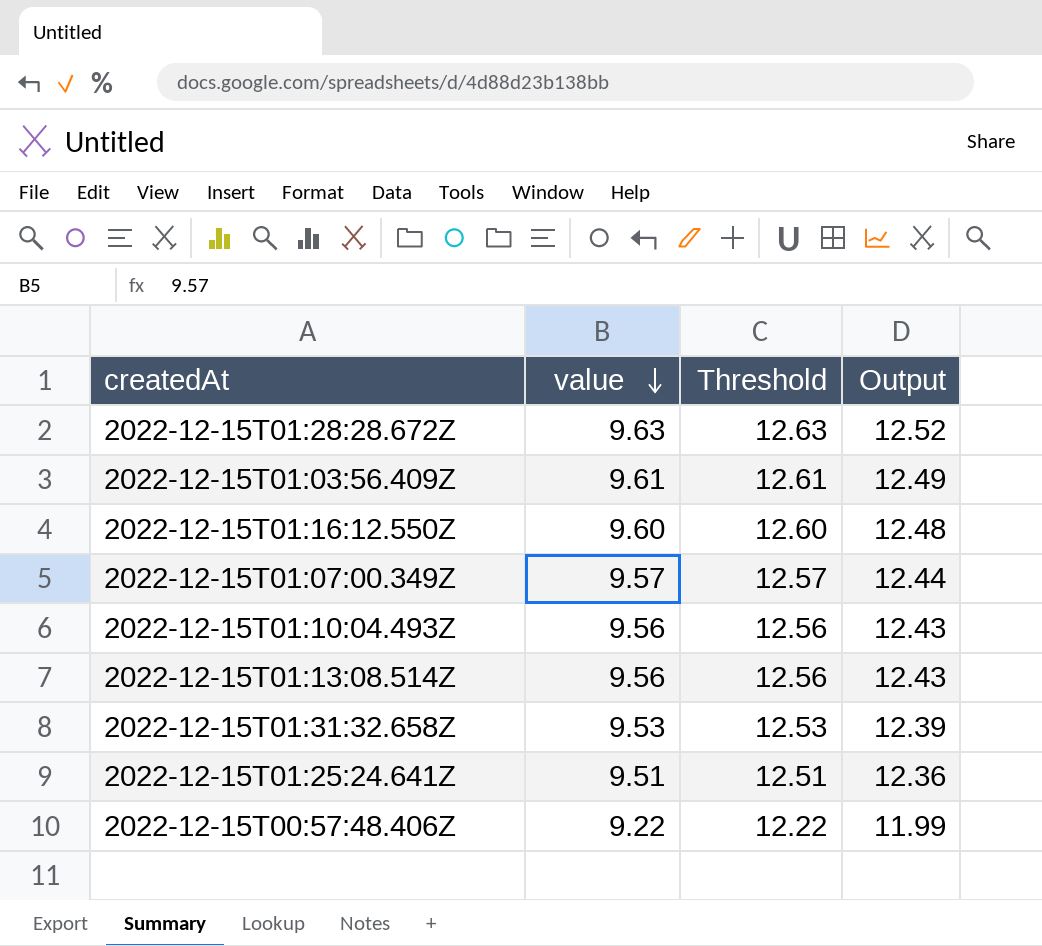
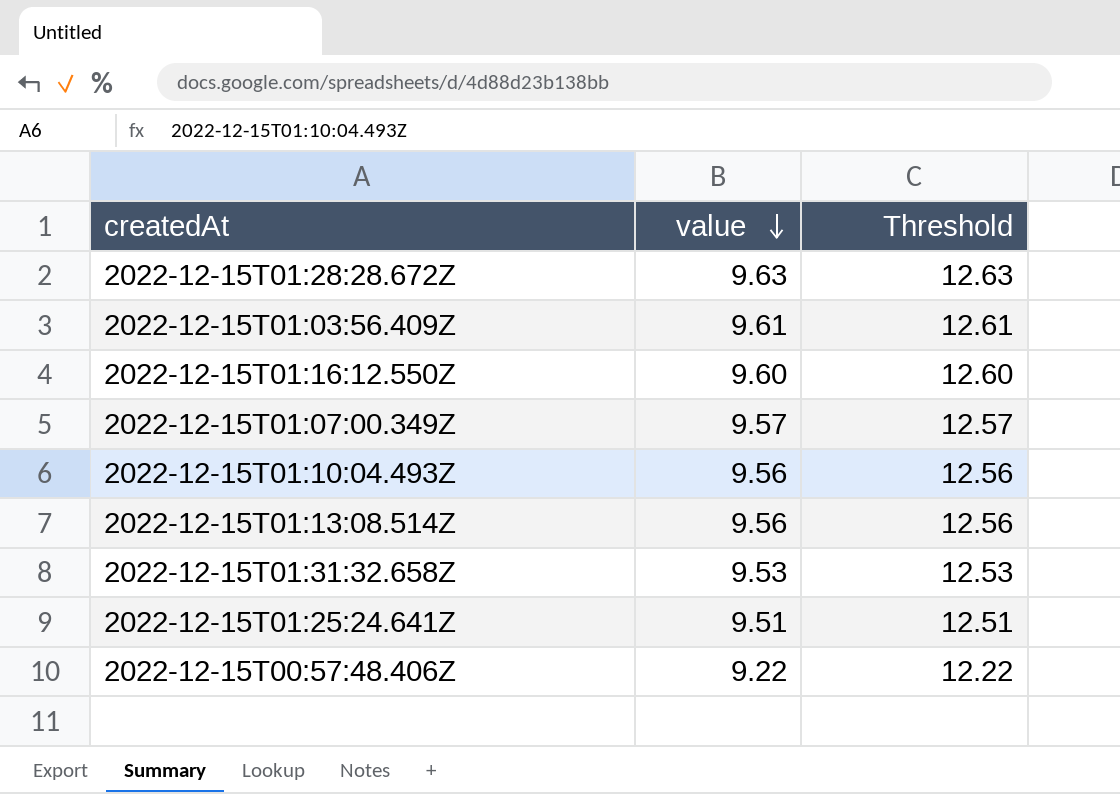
column Output | formula: [value] * 1.3 -> none

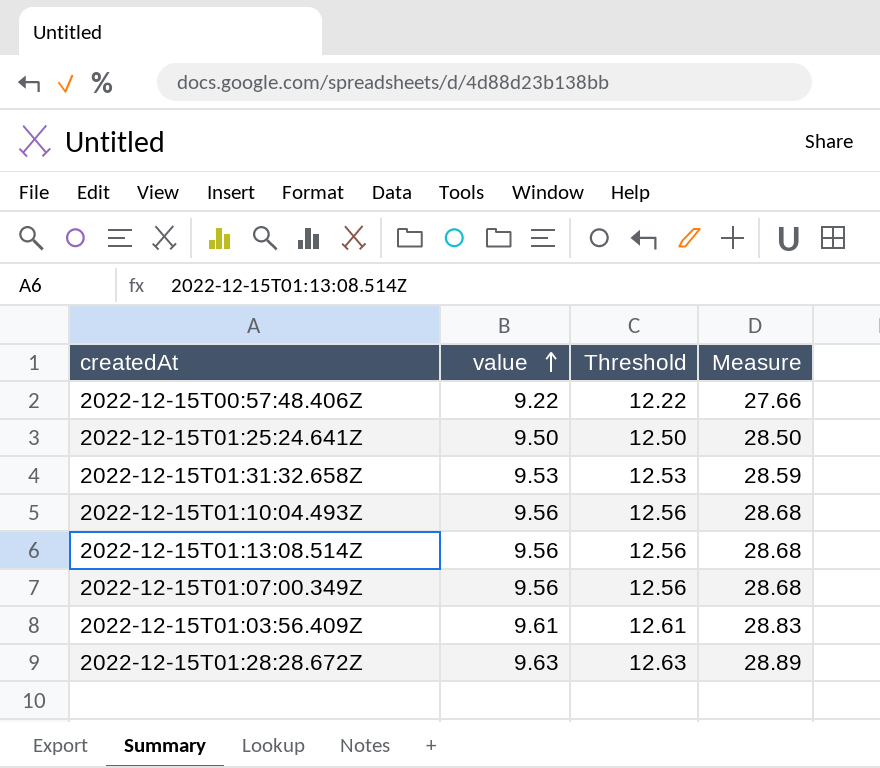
row order: value descending -> value ascending
column Measure | formula: none -> [value] * 3
row 2022-12-15T01:16:12.550Z: 9.60 | 12.60 -> none
2022-12-15T01:25:24.641Z | value: 9.51 -> 9.50
2022-12-15T01:25:24.641Z | Threshold: 12.51 -> 12.50
2022-12-15T01:07:00.349Z | value: 9.57 -> 9.56
2022-12-15T01:07:00.349Z | Threshold: 12.57 -> 12.56

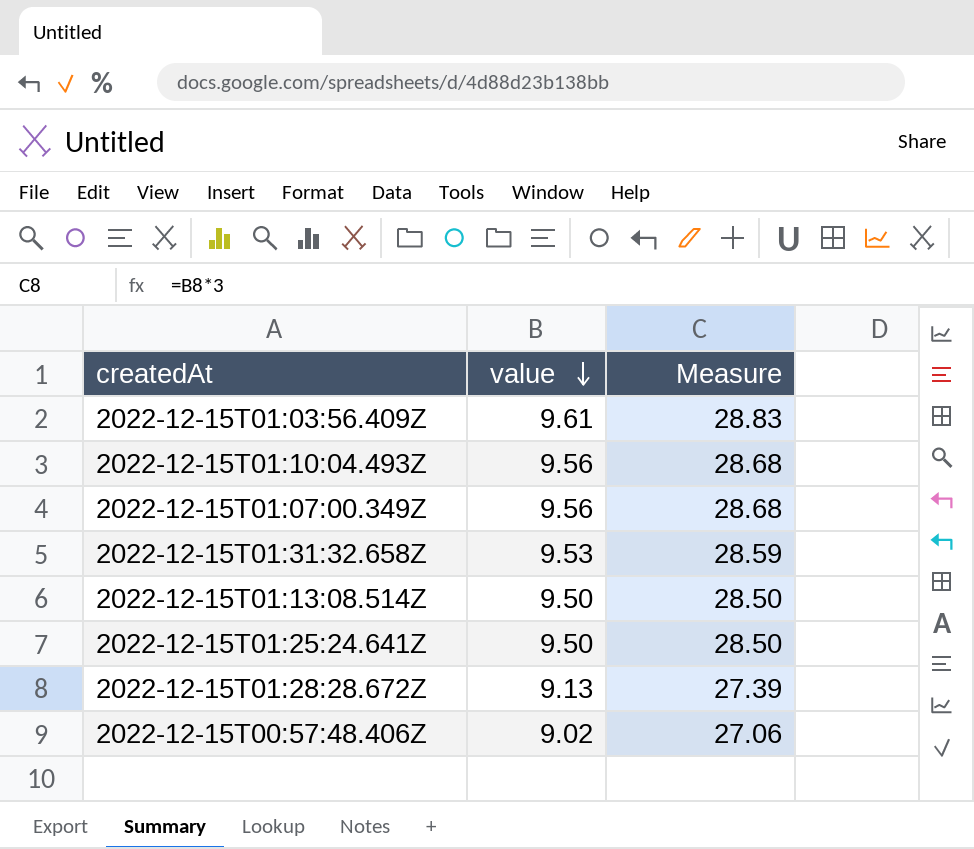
row order: value ascending -> value descending
column Threshold | formula: [value] + 3 -> none
2022-12-15T01:13:08.514Z | value: 9.56 -> 9.50
2022-12-15T01:13:08.514Z | Measure: 28.68 -> 28.50
2022-12-15T01:28:28.672Z | value: 9.63 -> 9.13
2022-12-15T01:28:28.672Z | Measure: 28.89 -> 27.39
2022-12-15T00:57:48.406Z | value: 9.22 -> 9.02
2022-12-15T00:57:48.406Z | Measure: 27.66 -> 27.06

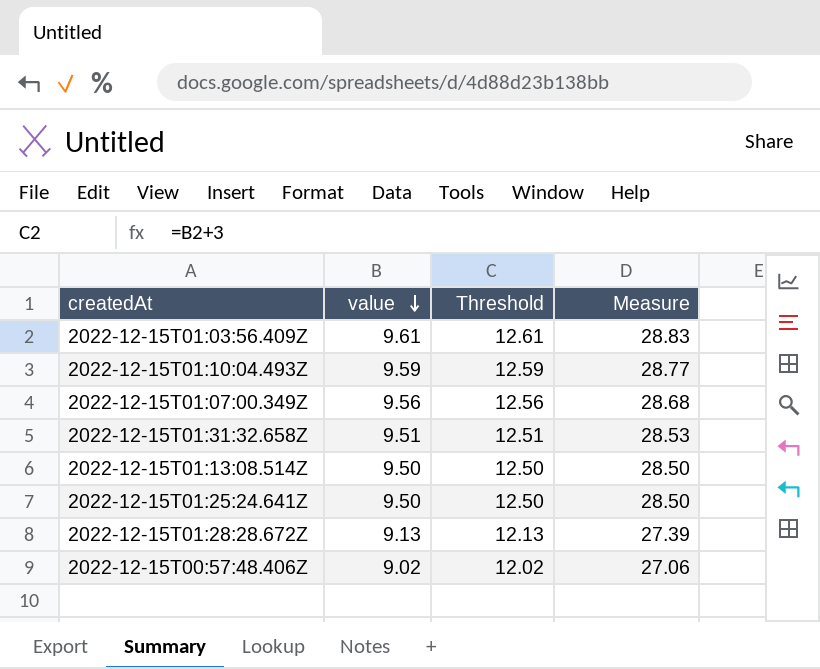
column Threshold | formula: none -> [value] + 3
2022-12-15T01:10:04.493Z | value: 9.56 -> 9.59
2022-12-15T01:10:04.493Z | Measure: 28.68 -> 28.77
2022-12-15T01:31:32.658Z | value: 9.53 -> 9.51
2022-12-15T01:31:32.658Z | Measure: 28.59 -> 28.53

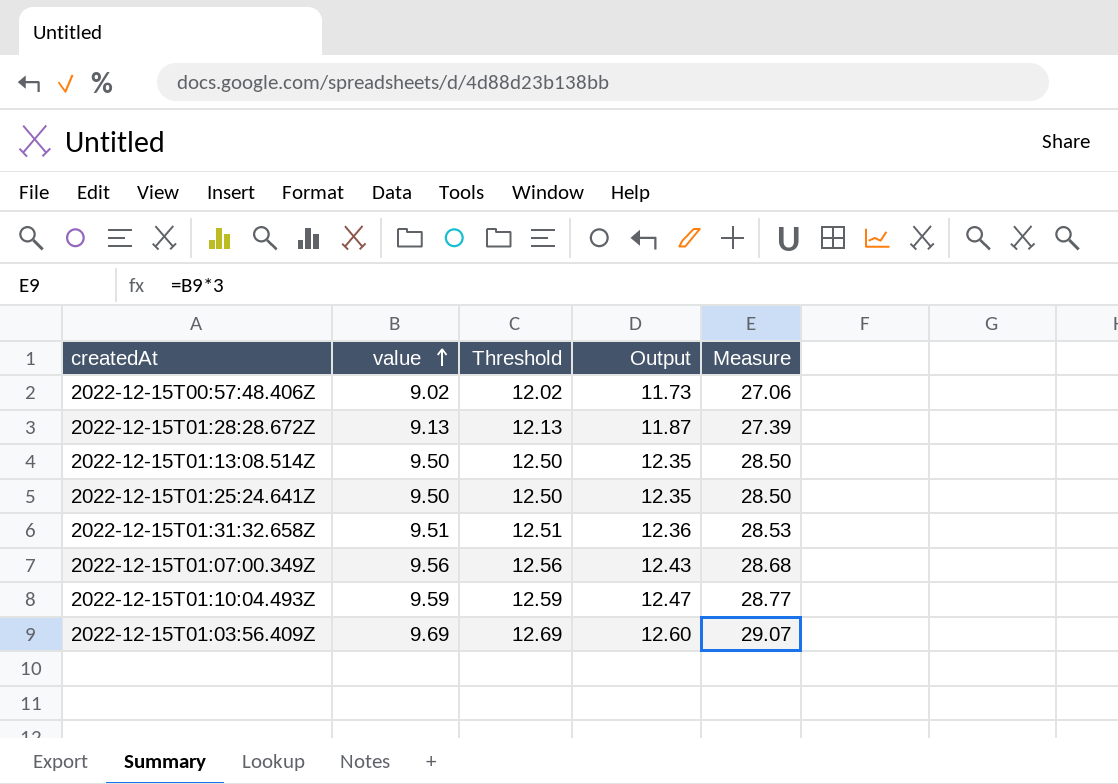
row order: value descending -> value ascending
column Output | formula: none -> [value] * 1.3
2022-12-15T01:03:56.409Z | value: 9.61 -> 9.69
2022-12-15T01:03:56.409Z | Threshold: 12.61 -> 12.69
2022-12-15T01:03:56.409Z | Measure: 28.83 -> 29.07

